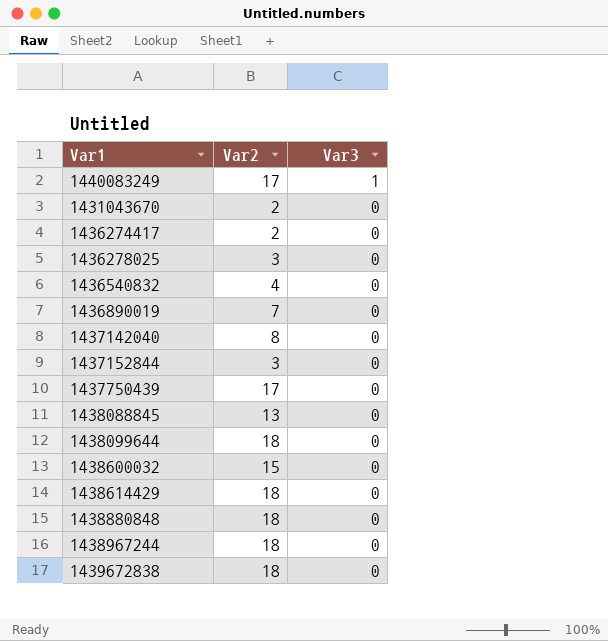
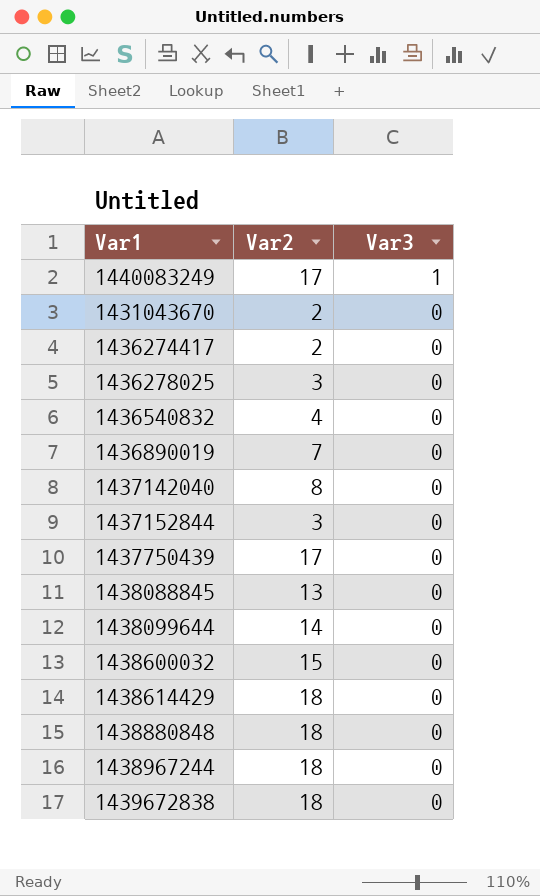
1438099644 | Var2: 18 -> 14

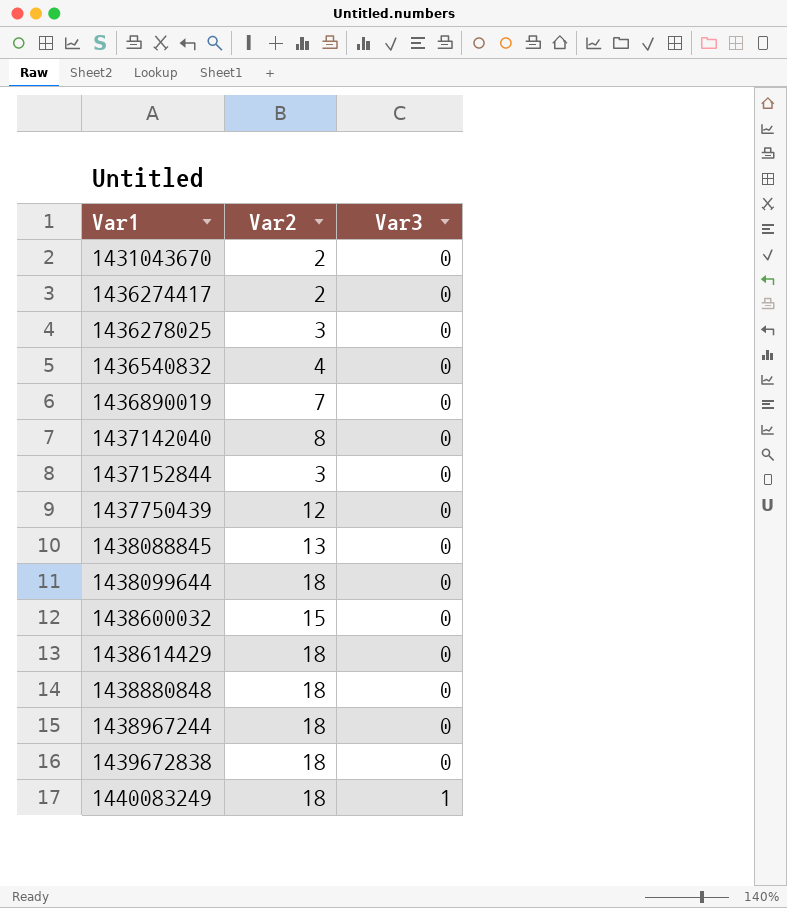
row order: Var3 descending -> Var1 ascending
1437750439 | Var2: 17 -> 12
1438099644 | Var2: 14 -> 18
1440083249 | Var2: 17 -> 18

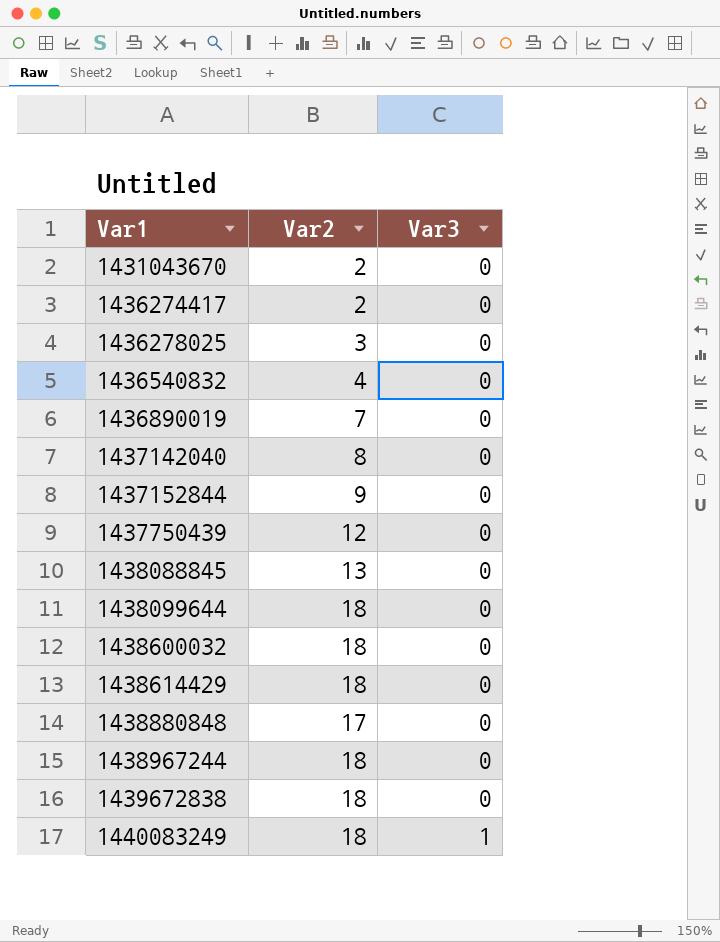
1437152844 | Var2: 3 -> 9
1438600032 | Var2: 15 -> 18
1438880848 | Var2: 18 -> 17

